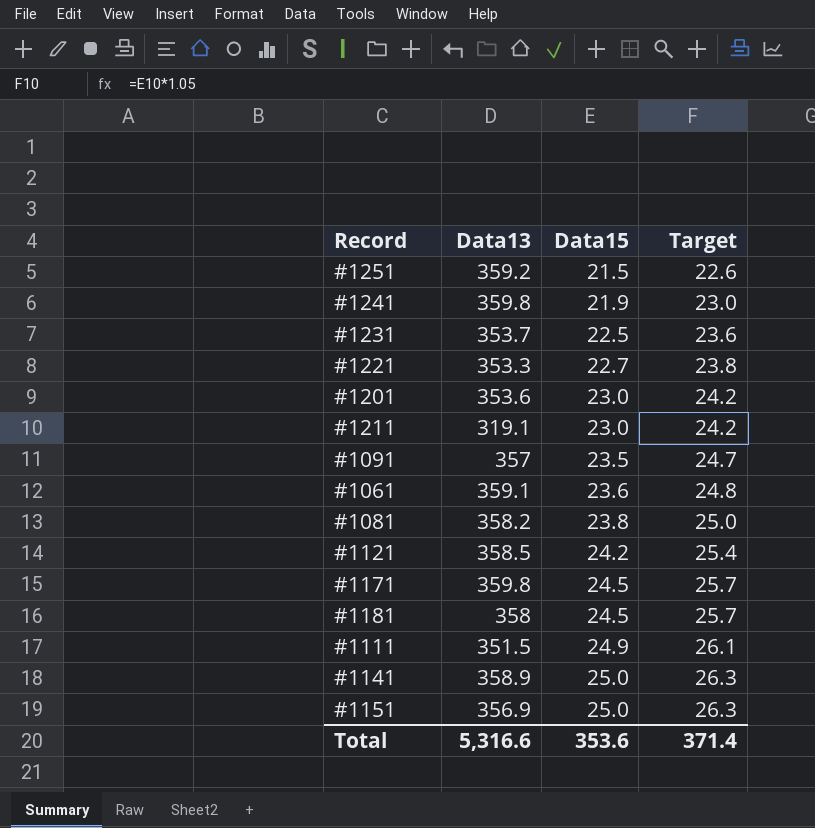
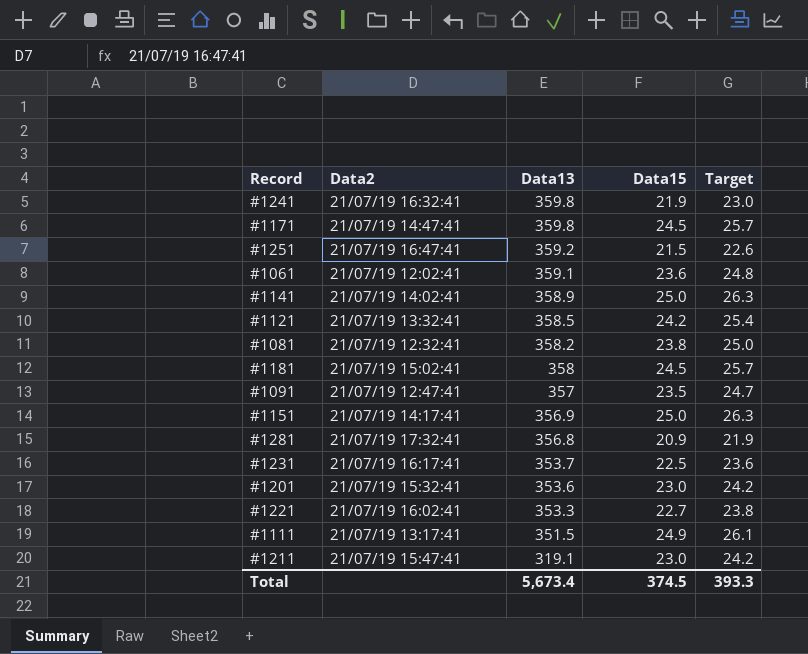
row order: Data15 ascending -> Data13 descending
column Data2 | position: none -> 2
row #1281: none -> 21/07/19 17:32:41 | 356.8 | 20.9 | 21.9
Total | Data13: 5,316.6 -> 5,673.4
Total | Data15: 353.6 -> 374.5
Total | Target: 371.4 -> 393.3

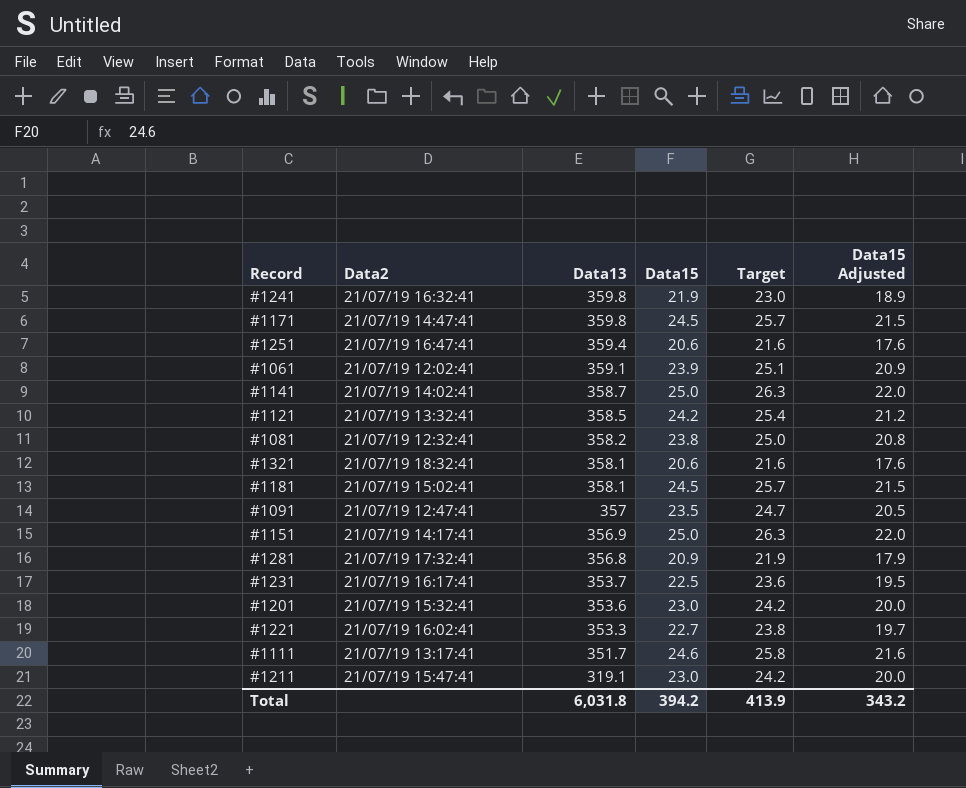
column Data15 Adjusted | formula: none -> [Data15] - 3
#1251 | Data13: 359.2 -> 359.4
#1251 | Data15: 21.5 -> 20.6
#1251 | Target: 22.6 -> 21.6
#1061 | Data15: 23.6 -> 23.9
#1061 | Target: 24.8 -> 25.1
#1141 | Data13: 358.9 -> 358.7
row #1321: none -> 21/07/19 18:32:41 | 358.1 | 20.6 | 21.6 | 17.6
#1181 | Data13: 358 -> 358.1
#1111 | Data13: 351.5 -> 351.7
#1111 | Data15: 24.9 -> 24.6
#1111 | Target: 26.1 -> 25.8
Total | Data13: 5,673.4 -> 6,031.8
Total | Data15: 374.5 -> 394.2
Total | Target: 393.3 -> 413.9

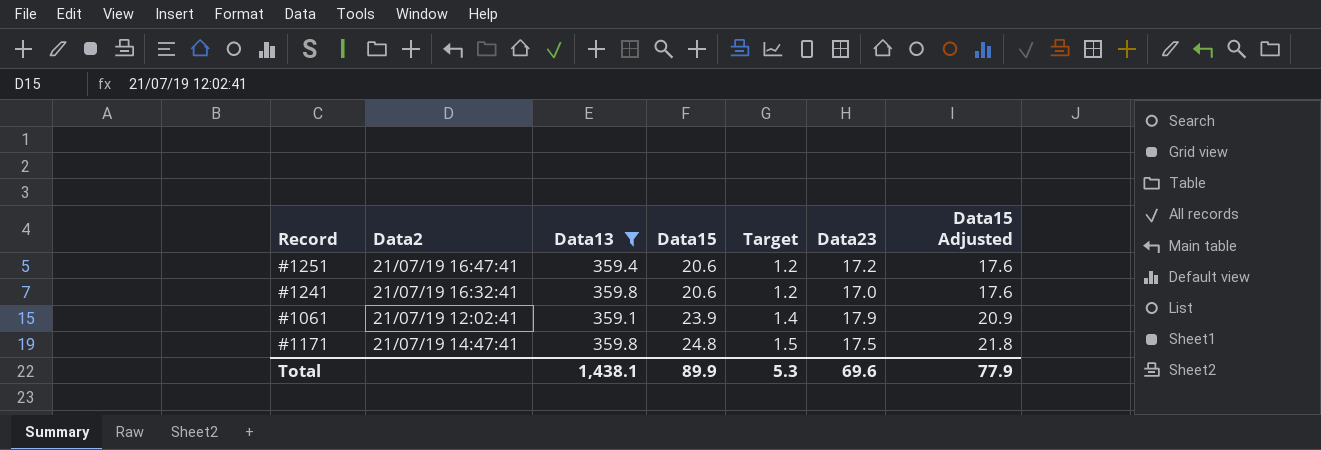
filter: none -> Data13 >= 359.1
row order: Data13 descending -> Data15 ascending
column Target | formula: [Data15] * 1.05 -> [Data15] * 0.06
column Data23 | position: none -> 6
#1241 | Data15: 21.9 -> 20.6
#1241 | Data15 Adjusted: 18.9 -> 17.6
#1171 | Data15: 24.5 -> 24.8
#1171 | Data15 Adjusted: 21.5 -> 21.8
Total | Data13: 6,031.8 -> 1,438.1
Total | Data15: 394.2 -> 89.9
Total | Target: 413.9 -> 5.3
Total | Data15 Adjusted: 343.2 -> 77.9

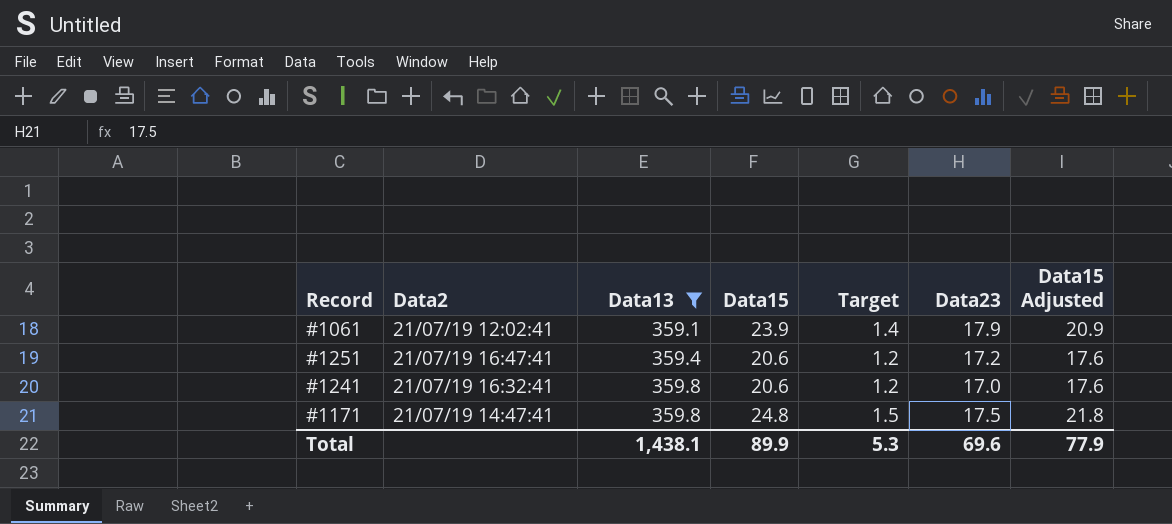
row order: Data15 ascending -> Data13 ascending

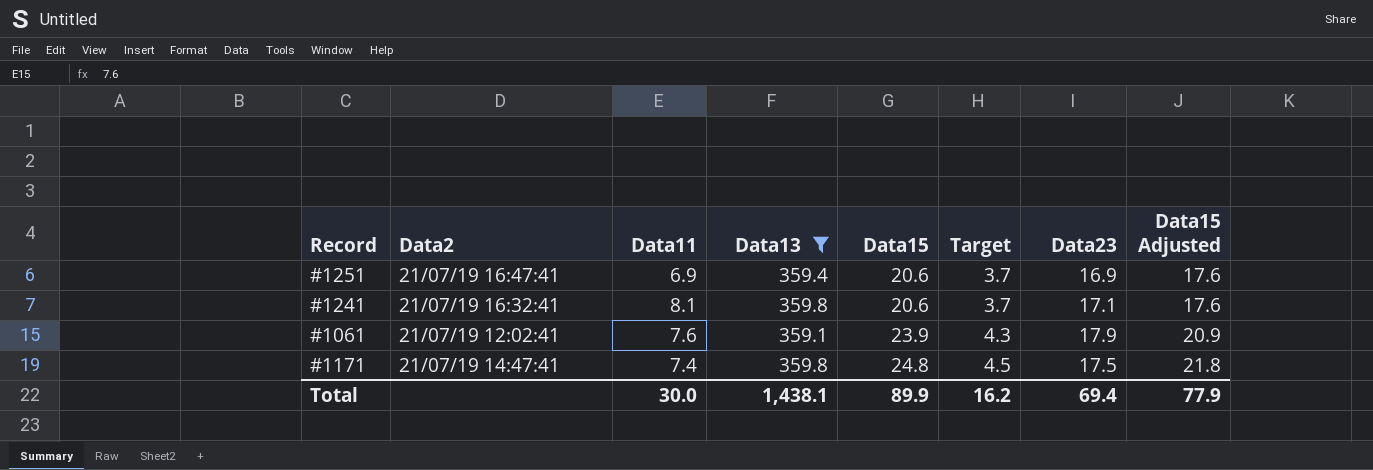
row order: Data13 ascending -> Data15 ascending
column Data11 | position: none -> 3
column Target | formula: [Data15] * 0.06 -> [Data15] * 0.18
#1251 | Data23: 17.2 -> 16.9
#1241 | Data23: 17.0 -> 17.1
Total | Target: 5.3 -> 16.2
Total | Data23: 69.6 -> 69.4

